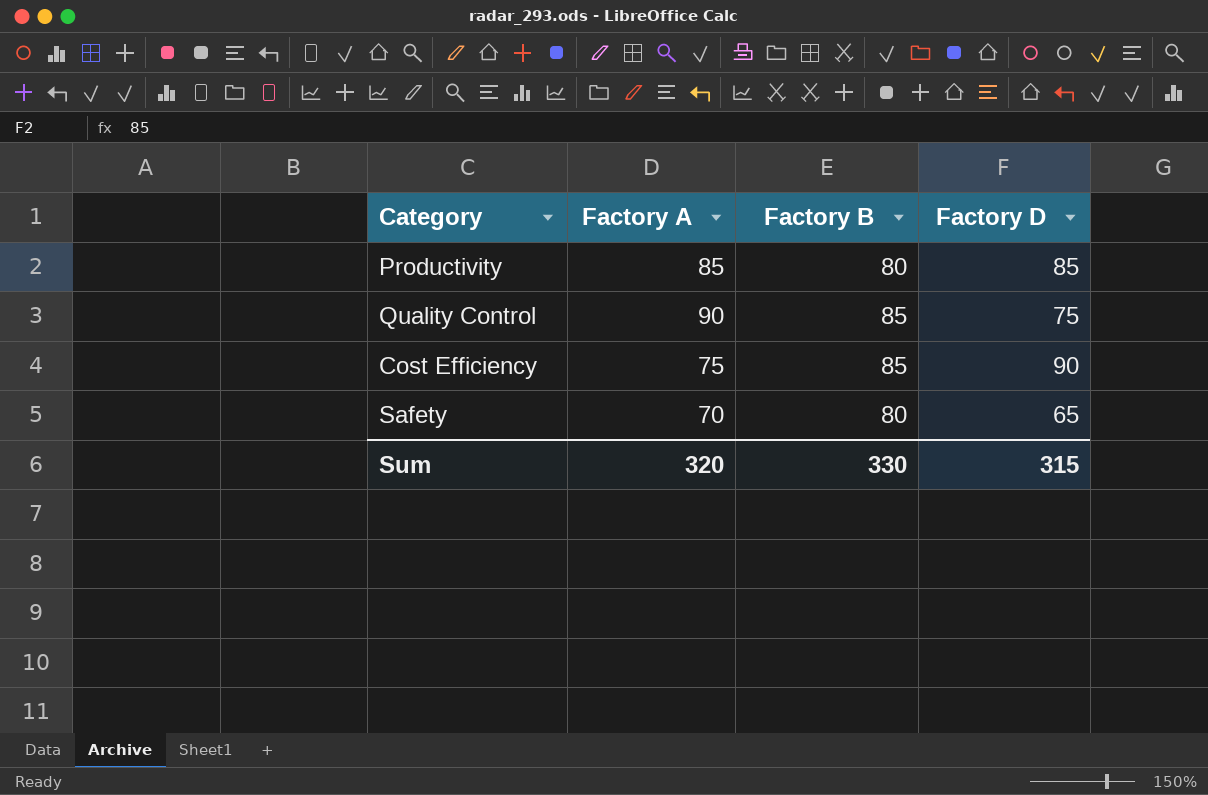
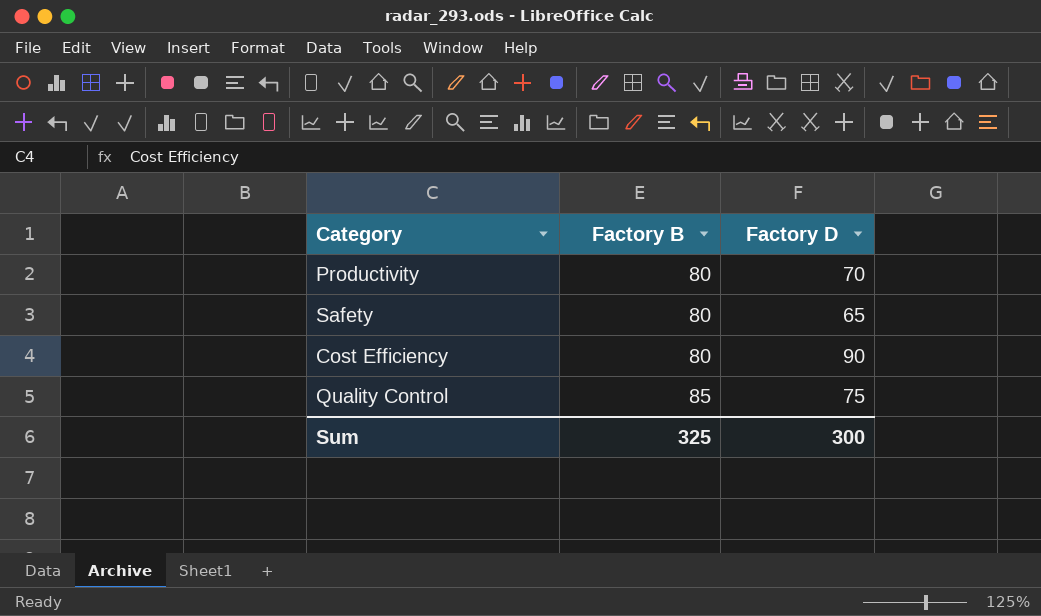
row order: none -> Factory B ascending
column Factory A | position: 2 -> none
Productivity | Factory D: 85 -> 70
Cost Efficiency | Factory B: 85 -> 80
Sum | Factory B: 330 -> 325
Sum | Factory D: 315 -> 300

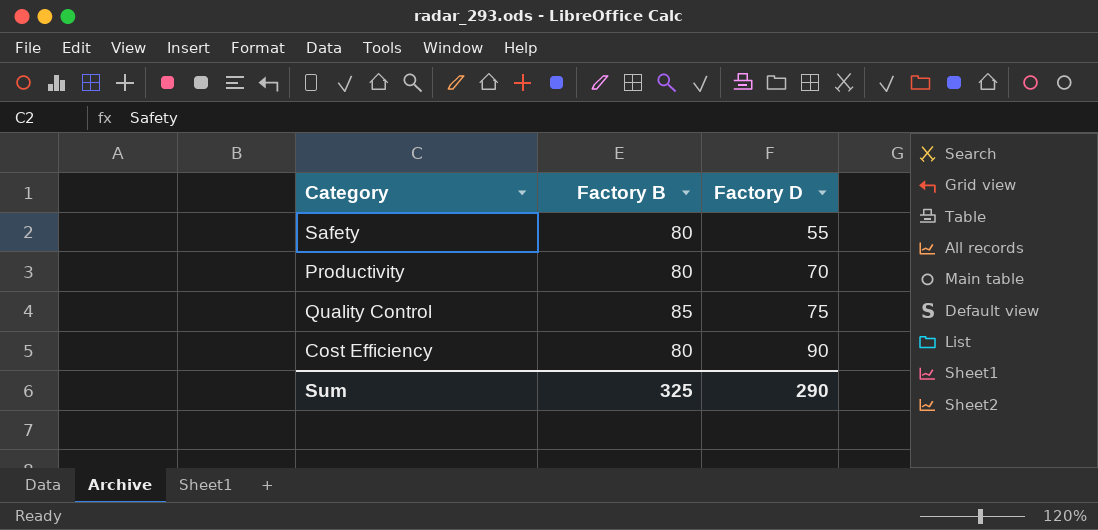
row order: Factory B ascending -> Factory D ascending
Safety | Factory D: 65 -> 55
Sum | Factory D: 300 -> 290

